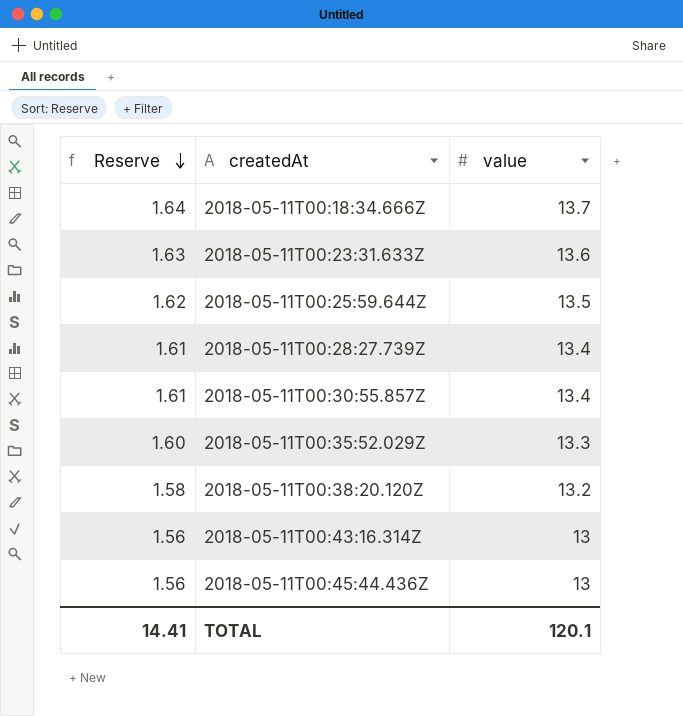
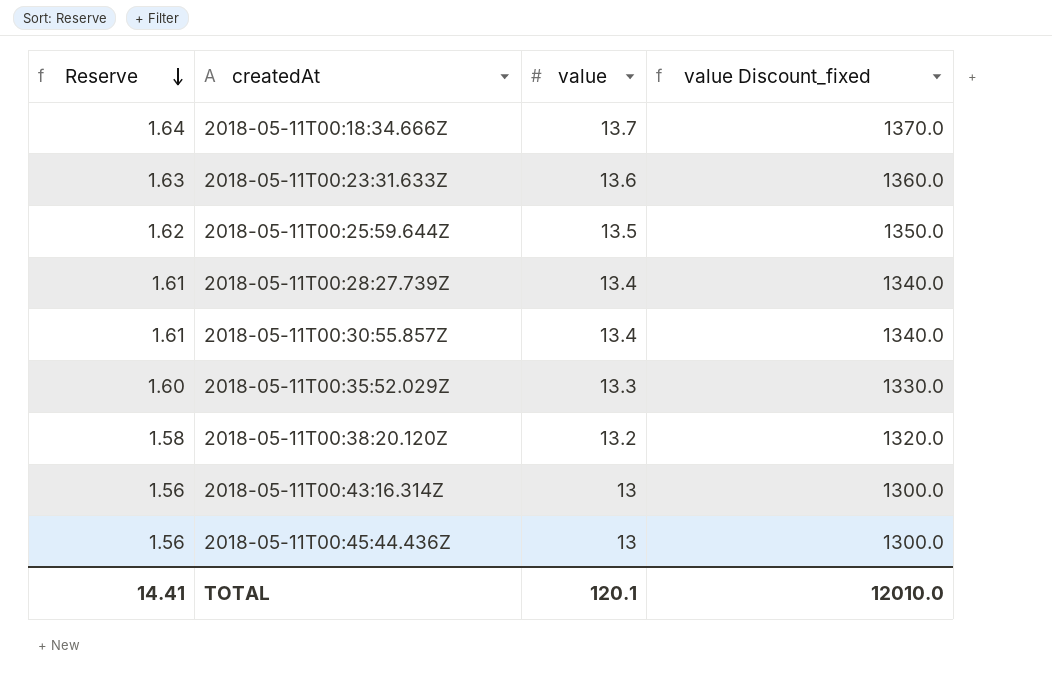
column value Discount_fixed | formula: none -> [value] * 100

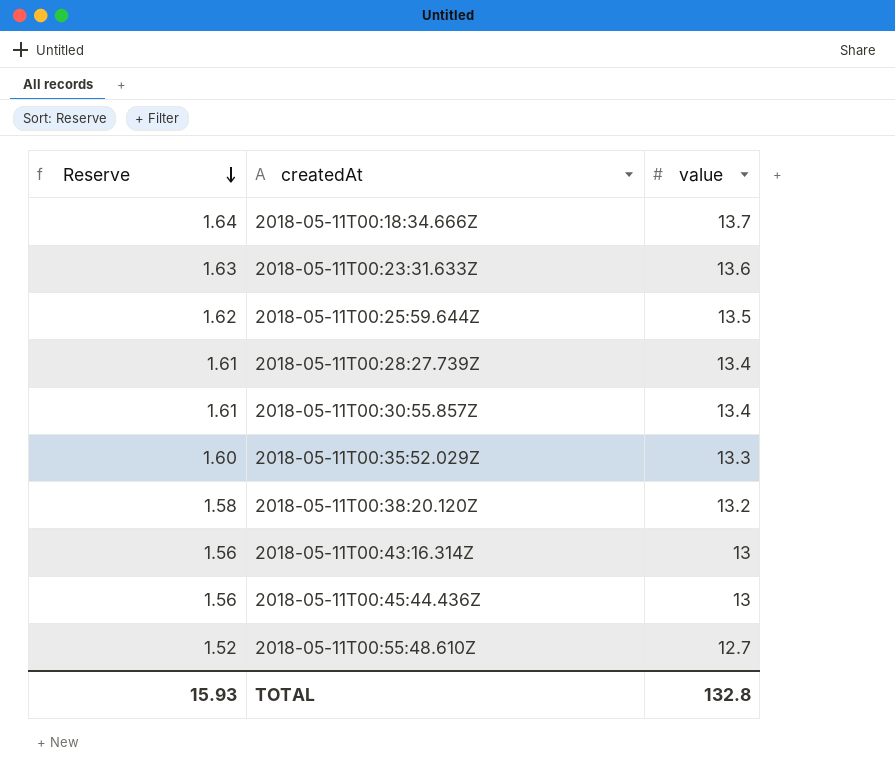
column value Discount_fixed | formula: [value] * 100 -> none
row 2018-05-11T00:55:48.610Z: none -> 1.52 | 12.7
TOTAL | Reserve: 14.41 -> 15.93
TOTAL | value: 120.1 -> 132.8

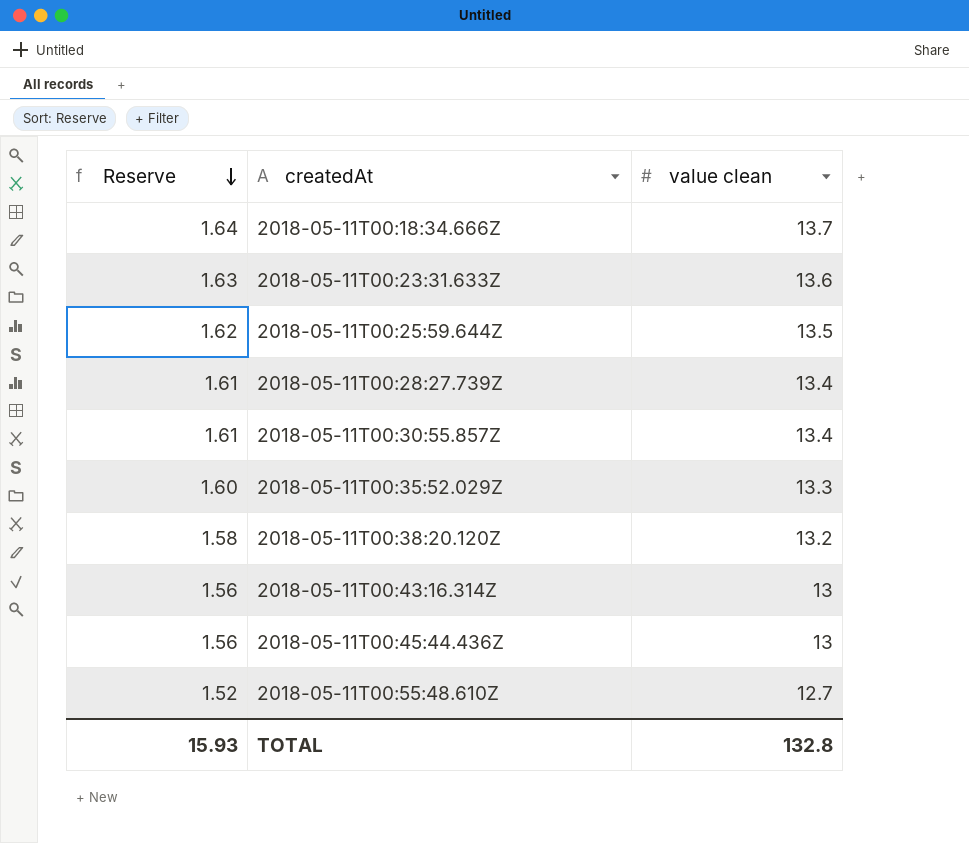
column name: value -> value clean

